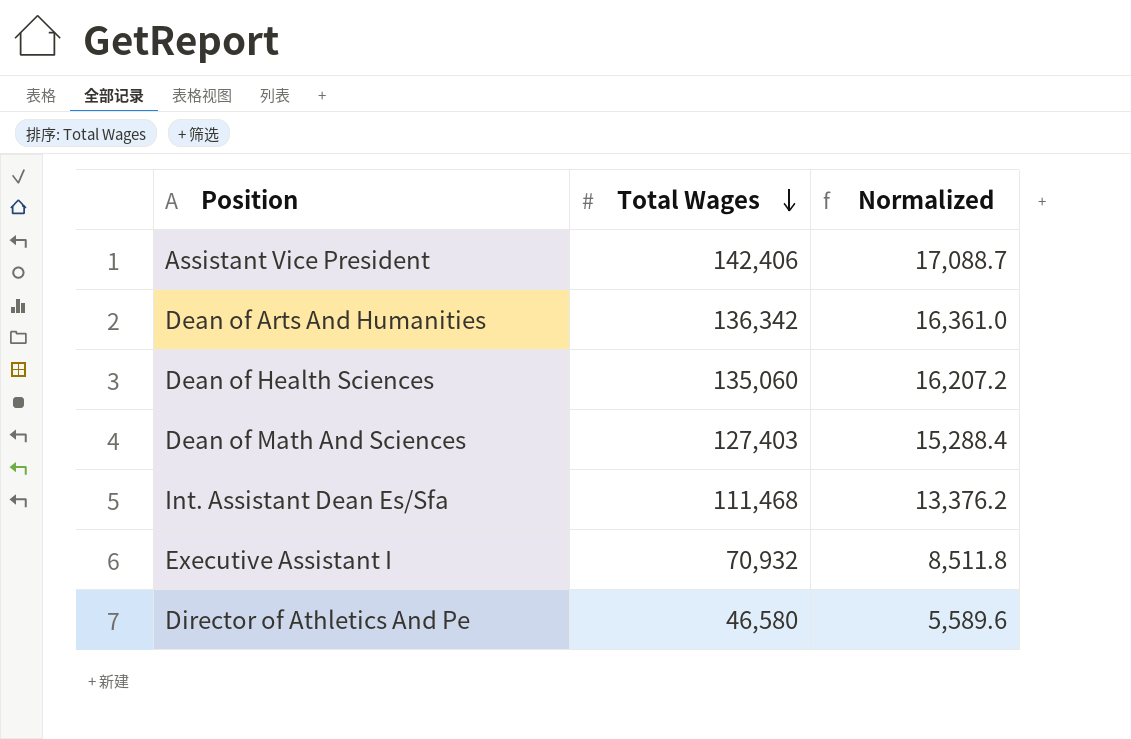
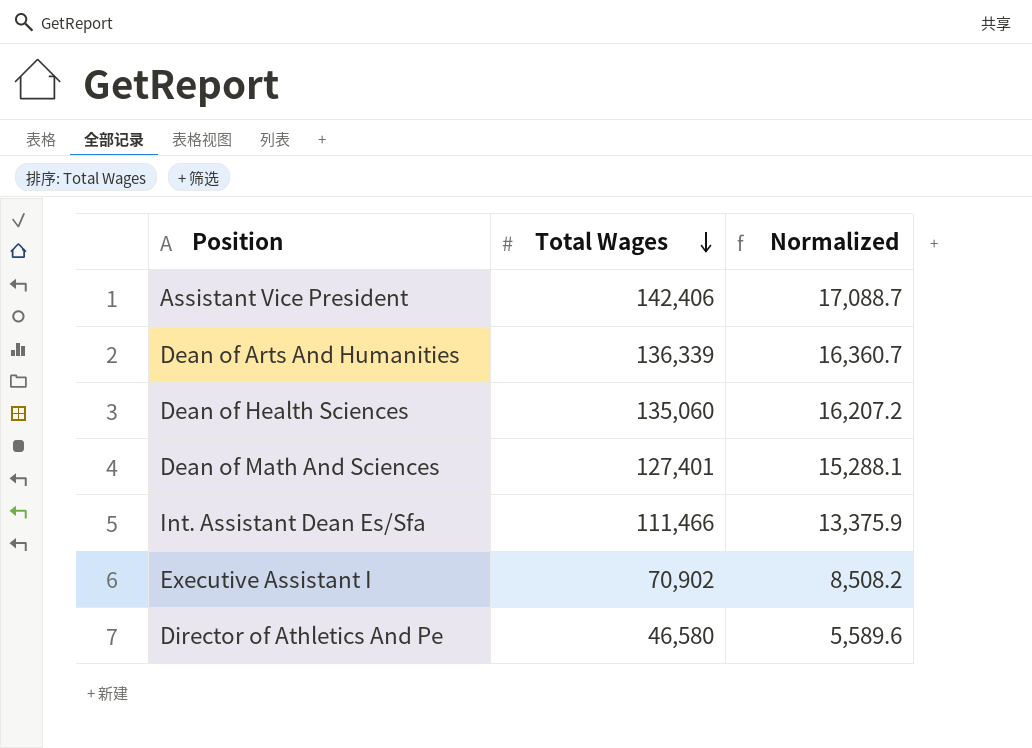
Dean of Arts And Humanities | Total Wages: 136,342 -> 136,339
Dean of Arts And Humanities | Normalized: 16,361.0 -> 16,360.7
Dean of Math And Sciences | Total Wages: 127,403 -> 127,401
Dean of Math And Sciences | Normalized: 15,288.4 -> 15,288.1
Int. Assistant Dean Es/Sfa | Total Wages: 111,468 -> 111,466
Int. Assistant Dean Es/Sfa | Normalized: 13,376.2 -> 13,375.9
Executive Assistant I | Total Wages: 70,932 -> 70,902
Executive Assistant I | Normalized: 8,511.8 -> 8,508.2

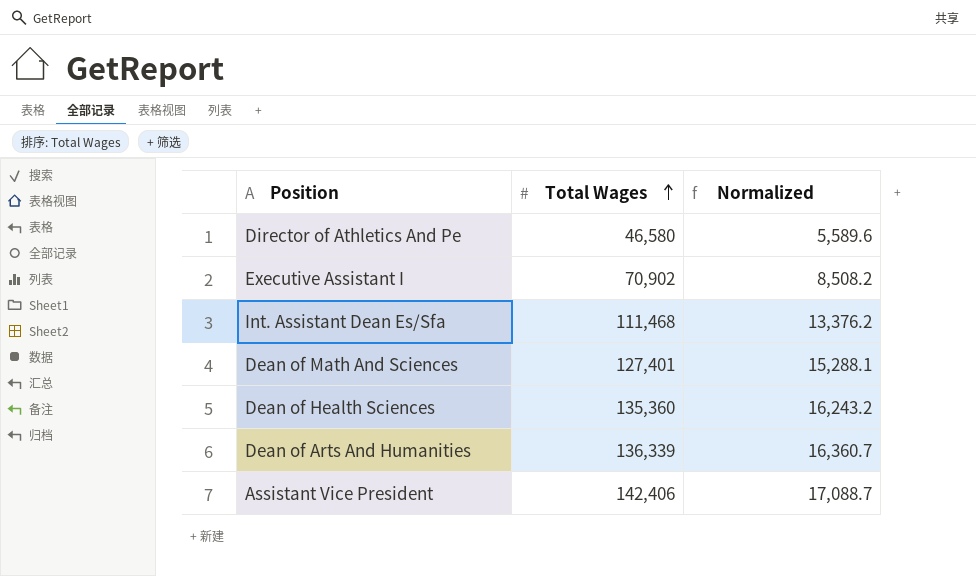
row order: Total Wages descending -> Total Wages ascending
Int. Assistant Dean Es/Sfa | Total Wages: 111,466 -> 111,468
Int. Assistant Dean Es/Sfa | Normalized: 13,375.9 -> 13,376.2
Dean of Health Sciences | Total Wages: 135,060 -> 135,360
Dean of Health Sciences | Normalized: 16,207.2 -> 16,243.2

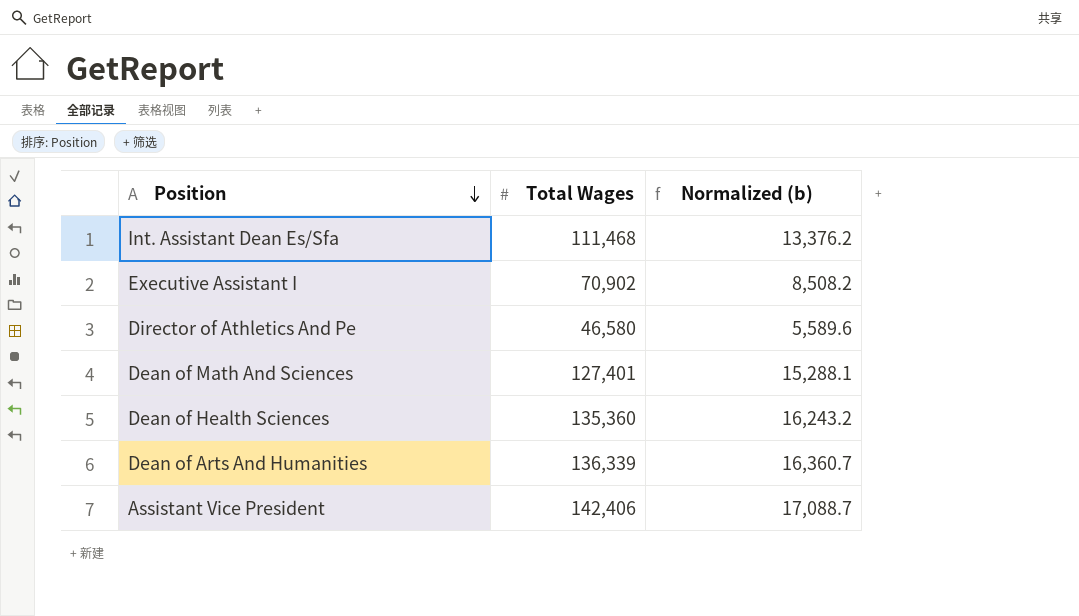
row order: Total Wages ascending -> Position descending
column name: Normalized -> Normalized (b)

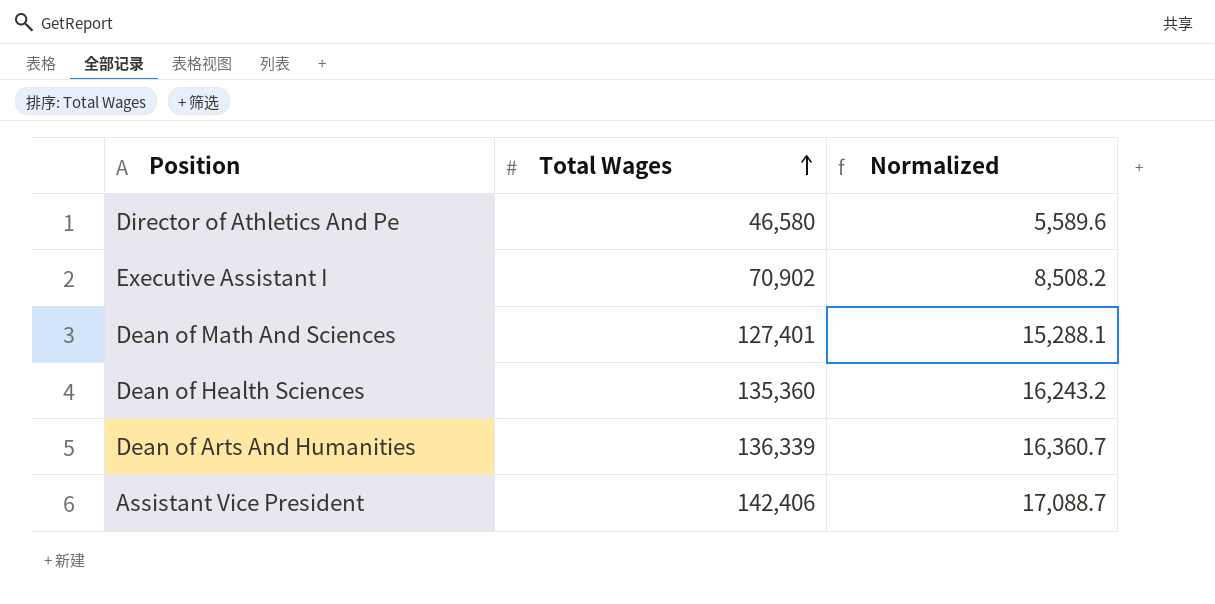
row order: Position descending -> Total Wages ascending
column name: Normalized (b) -> Normalized
row Int. Assistant Dean Es/Sfa: 111,468 | 13,376.2 -> none

